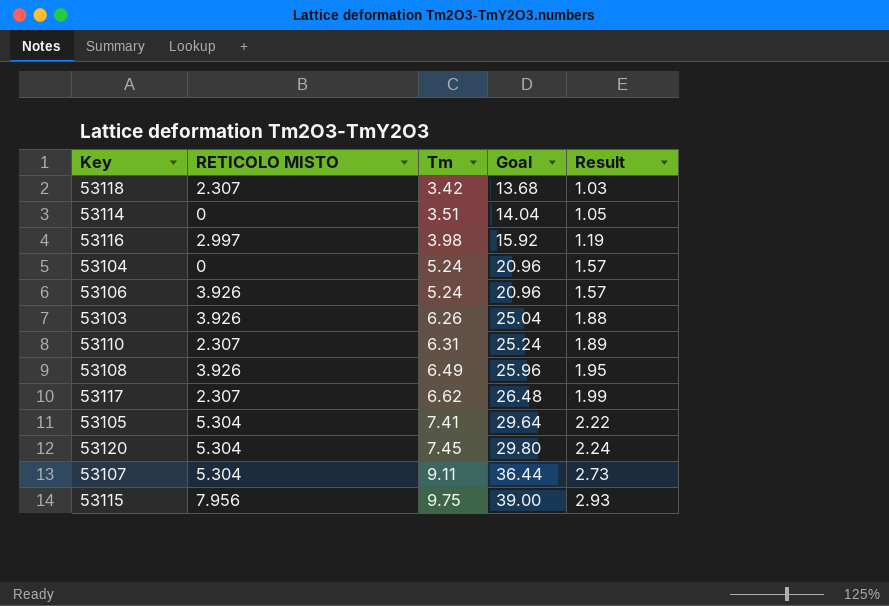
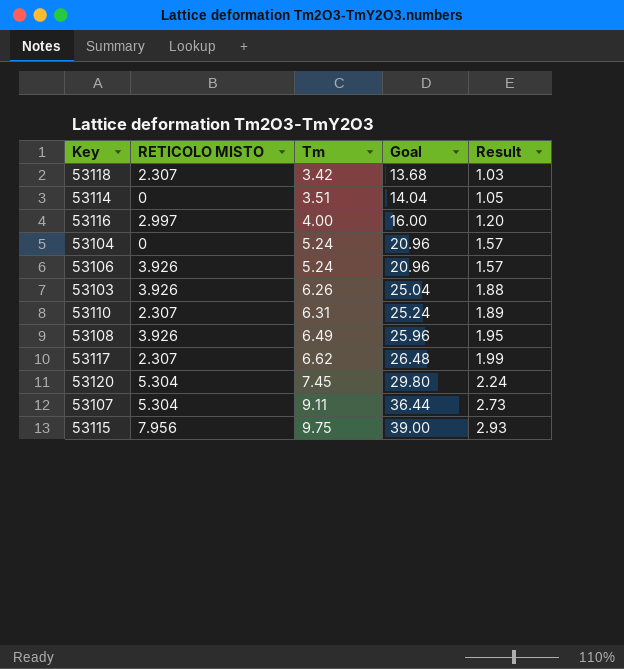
row 53105: 5.304 | 7.41 | 29.64 | 2.22 -> none
53116 | Tm: 3.98 -> 4.00
53116 | Goal: 15.92 -> 16.00
53116 | Result: 1.19 -> 1.20

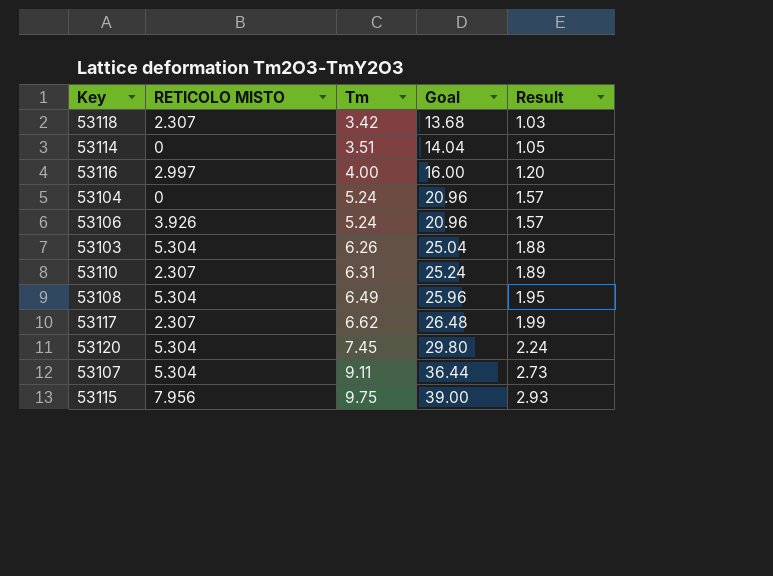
53103 | RETICOLO MISTO: 3.926 -> 5.304
53108 | RETICOLO MISTO: 3.926 -> 5.304

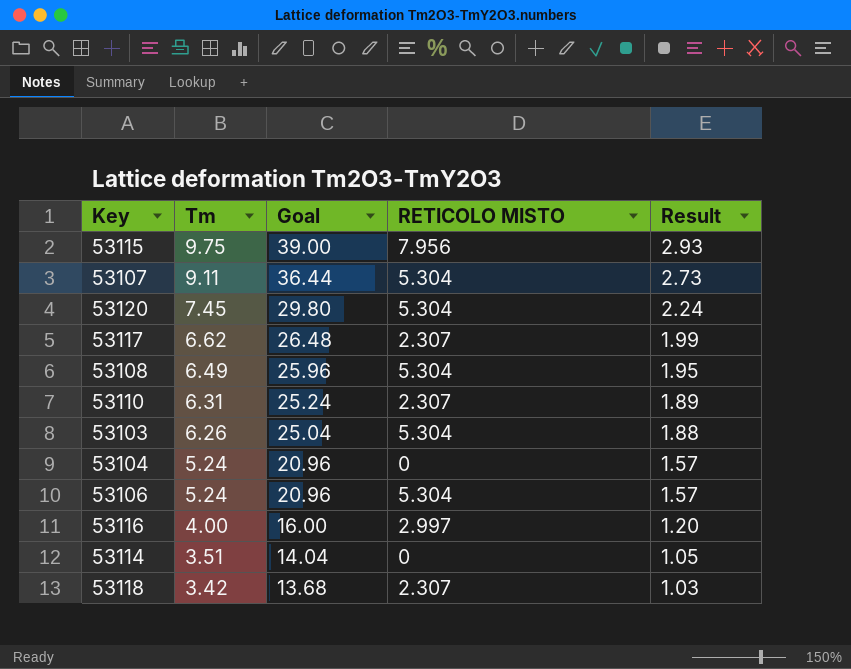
row order: Tm ascending -> Tm descending
column RETICOLO MISTO | position: 2 -> 4
53106 | RETICOLO MISTO: 3.926 -> 5.304

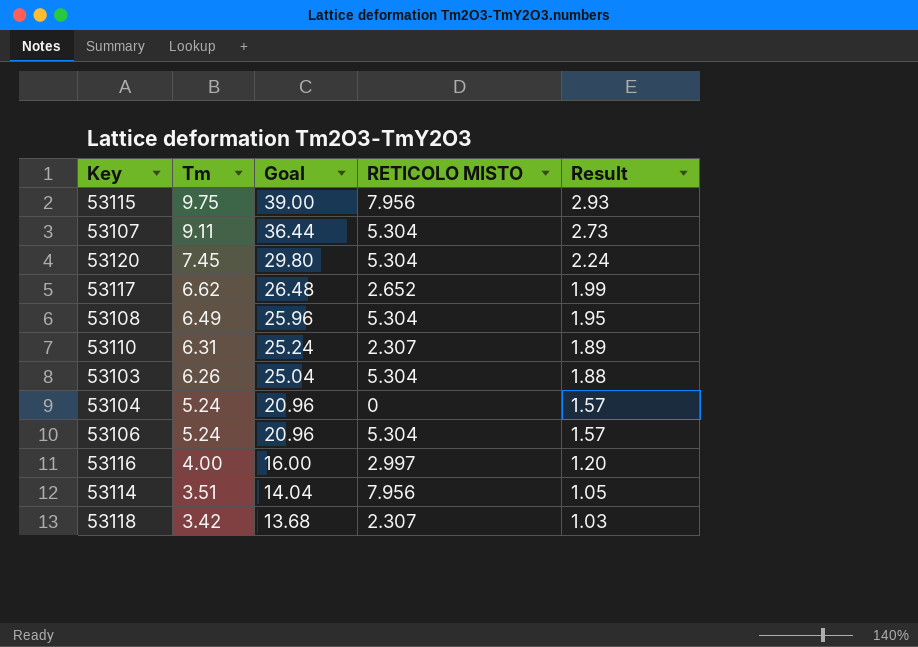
53117 | RETICOLO MISTO: 2.307 -> 2.652
53114 | RETICOLO MISTO: 0 -> 7.956

